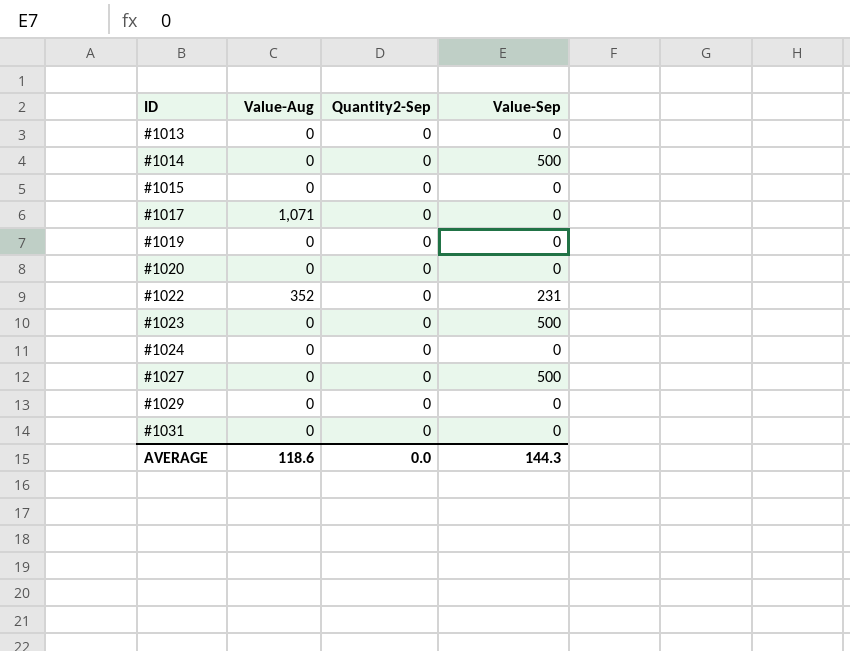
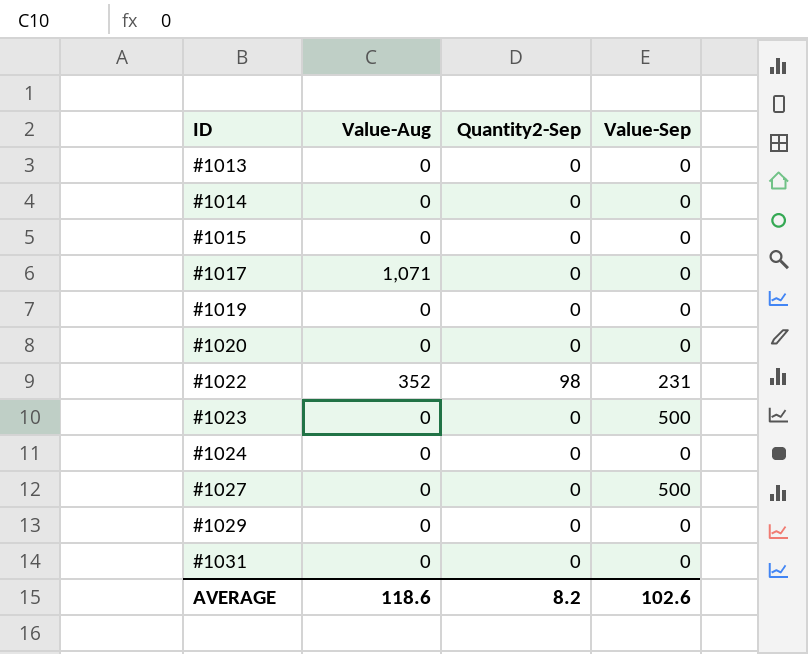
#1014 | Value-Sep: 500 -> 0
#1022 | Quantity2-Sep: 0 -> 98
AVERAGE | Quantity2-Sep: 0.0 -> 8.2
AVERAGE | Value-Sep: 144.3 -> 102.6

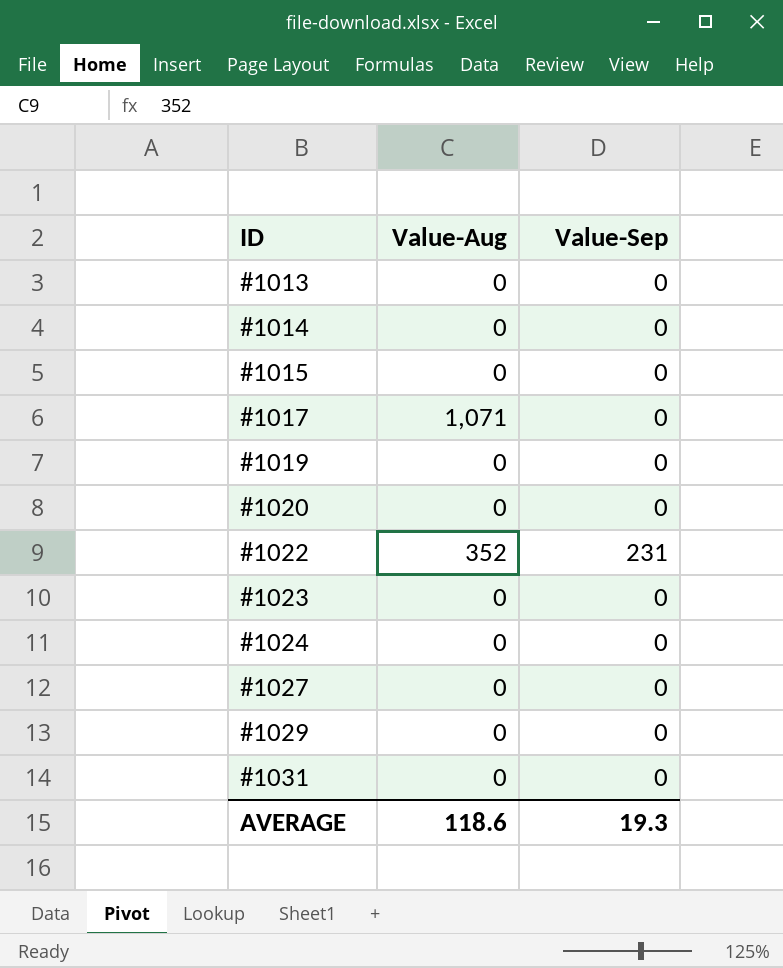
column Quantity2-Sep | position: 3 -> none
#1023 | Value-Sep: 500 -> 0
#1027 | Value-Sep: 500 -> 0
AVERAGE | Value-Sep: 102.6 -> 19.3

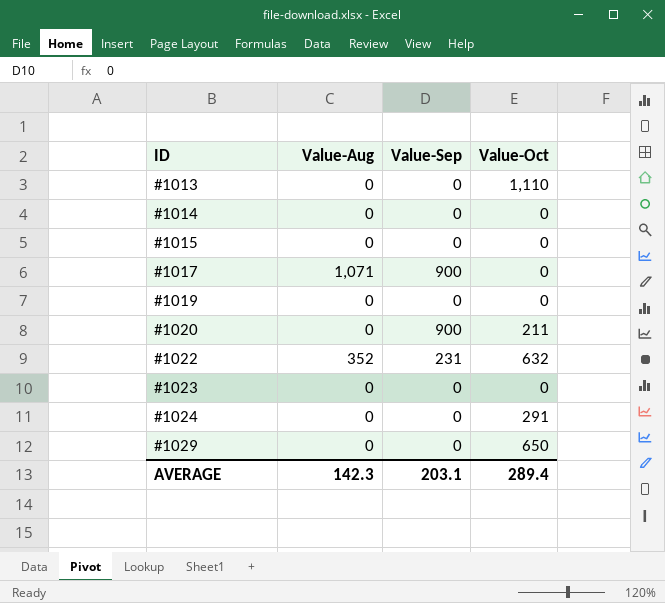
column Value-Oct | position: none -> 4
row #1027: 0 | 0 -> none
row #1031: 0 | 0 -> none
#1017 | Value-Sep: 0 -> 900
#1020 | Value-Sep: 0 -> 900
AVERAGE | Value-Aug: 118.6 -> 142.3
AVERAGE | Value-Sep: 19.3 -> 203.1

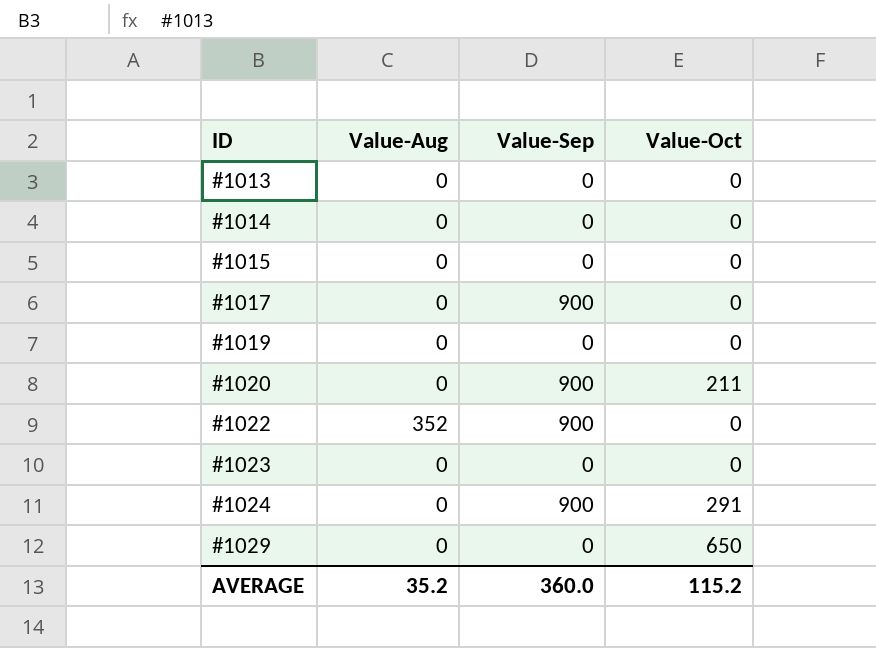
#1013 | Value-Oct: 1,110 -> 0
#1017 | Value-Aug: 1,071 -> 0
#1022 | Value-Sep: 231 -> 900
#1022 | Value-Oct: 632 -> 0
#1024 | Value-Sep: 0 -> 900
AVERAGE | Value-Aug: 142.3 -> 35.2
AVERAGE | Value-Sep: 203.1 -> 360.0
AVERAGE | Value-Oct: 289.4 -> 115.2

